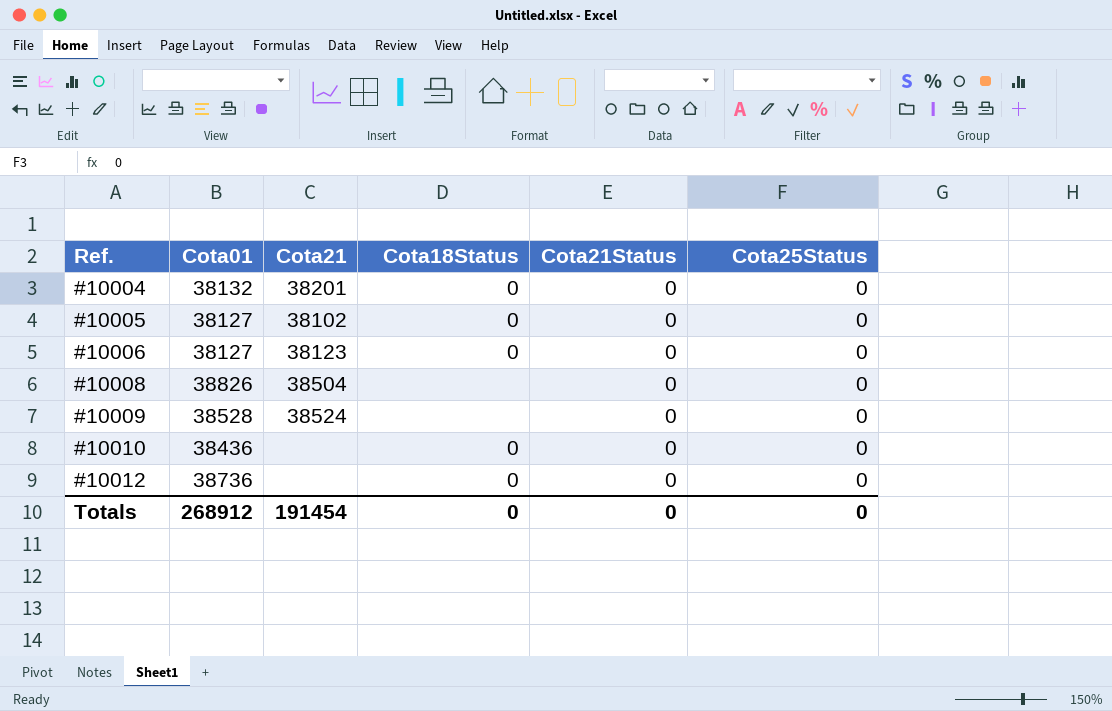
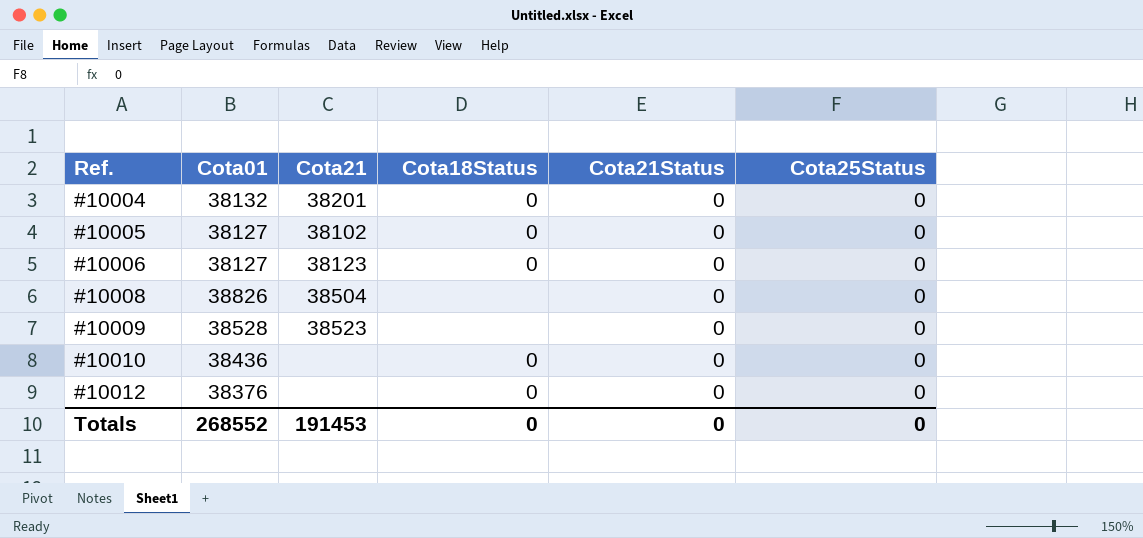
#10009 | Cota21: 38524 -> 38523
#10012 | Cota01: 38736 -> 38376
Totals | Cota01: 268912 -> 268552
Totals | Cota21: 191454 -> 191453

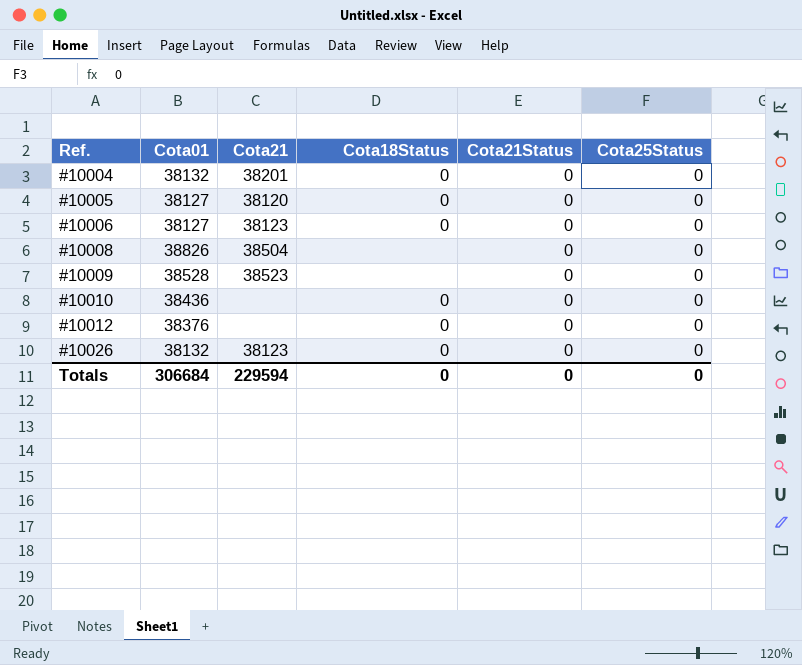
#10005 | Cota21: 38102 -> 38120
row #10026: none -> 38132 | 38123 | 0 | 0 | 0
Totals | Cota01: 268552 -> 306684
Totals | Cota21: 191453 -> 229594

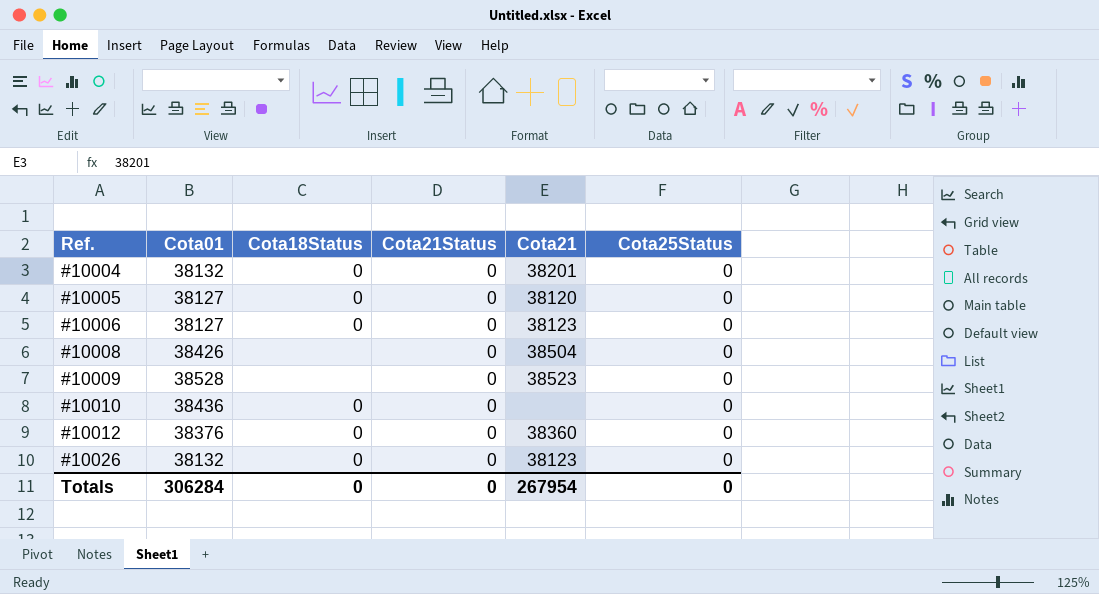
column Cota21 | position: 3 -> 5
#10008 | Cota01: 38826 -> 38426
#10012 | Cota21: none -> 38360
Totals | Cota01: 306684 -> 306284
Totals | Cota21: 229594 -> 267954

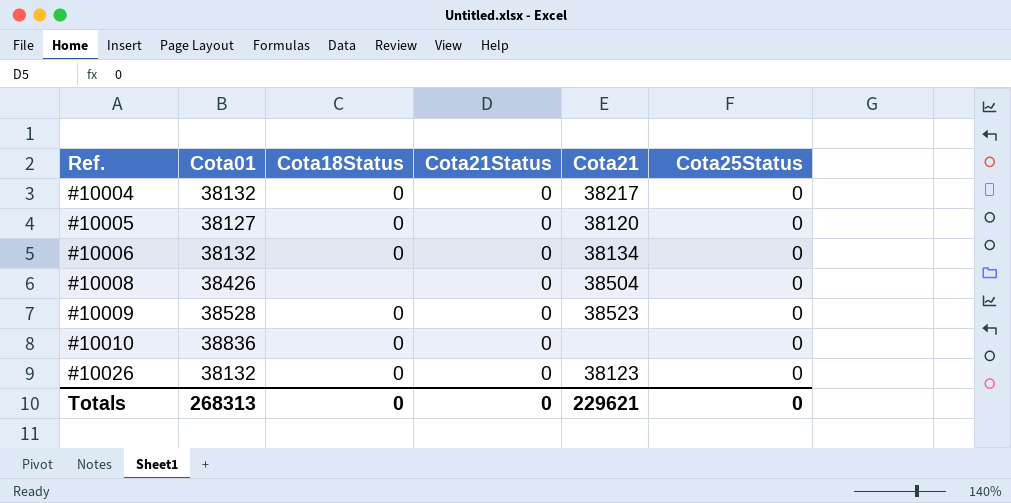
row #10012: 38376 | 0 | 0 | 38360 | 0 -> none
#10004 | Cota21: 38201 -> 38217
#10006 | Cota01: 38127 -> 38132
#10006 | Cota21: 38123 -> 38134
#10009 | Cota18Status: none -> 0
#10010 | Cota01: 38436 -> 38836
Totals | Cota01: 306284 -> 268313
Totals | Cota21: 267954 -> 229621

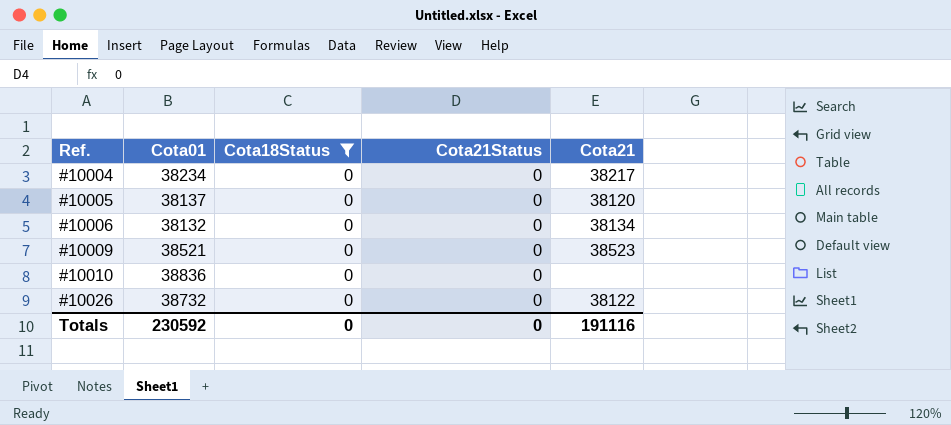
filter: none -> Cota18Status = 0
column Cota25Status | position: 6 -> none
#10004 | Cota01: 38132 -> 38234
#10005 | Cota01: 38127 -> 38137
#10009 | Cota01: 38528 -> 38521
#10026 | Cota01: 38132 -> 38732
#10026 | Cota21: 38123 -> 38122
Totals | Cota01: 268313 -> 230592
Totals | Cota21: 229621 -> 191116

